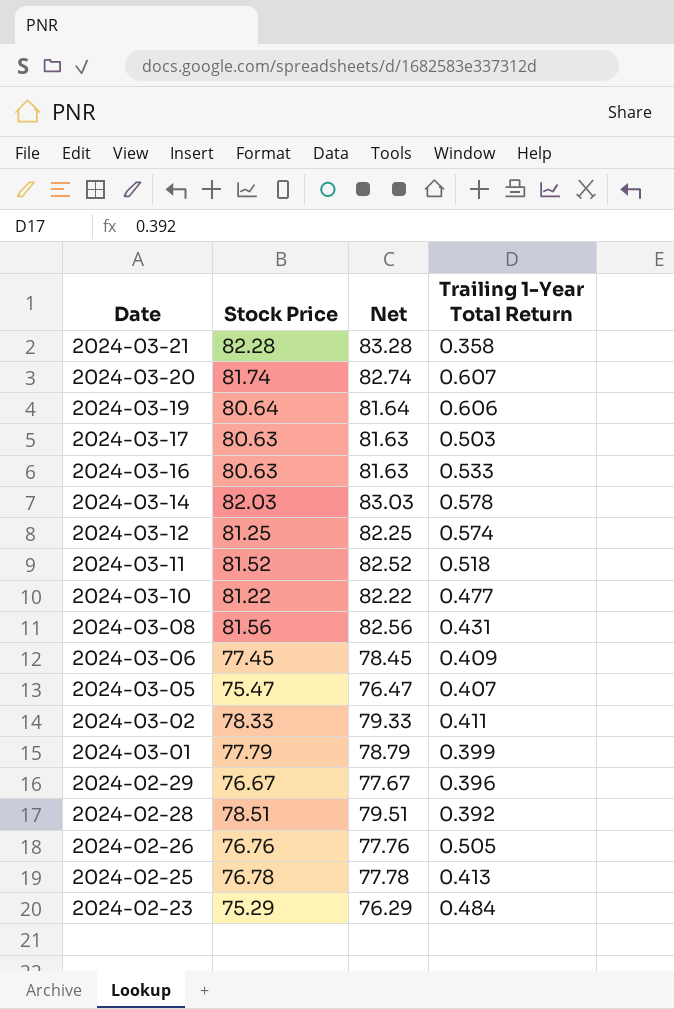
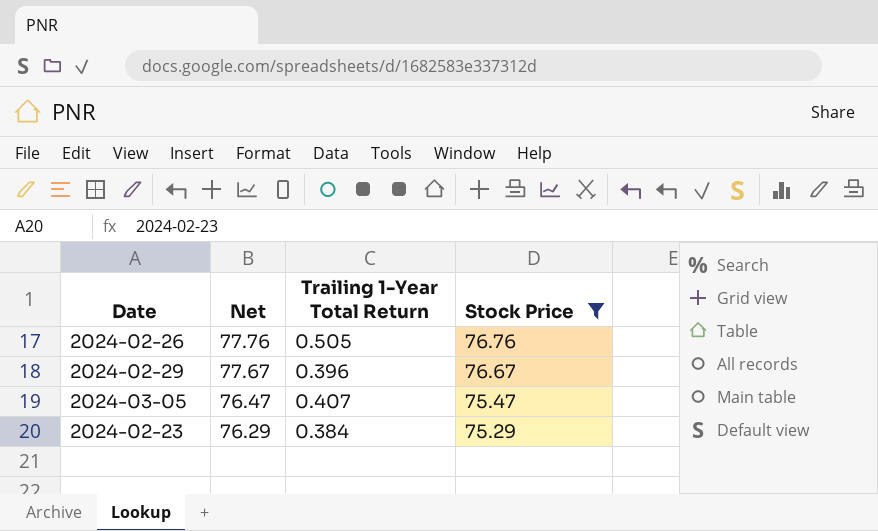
filter: none -> Stock Price <= 76.76
row order: Date descending -> Net descending
column Stock Price | position: 2 -> 4
2024-02-23 | Trailing 1-Year Total Return: 0.484 -> 0.384

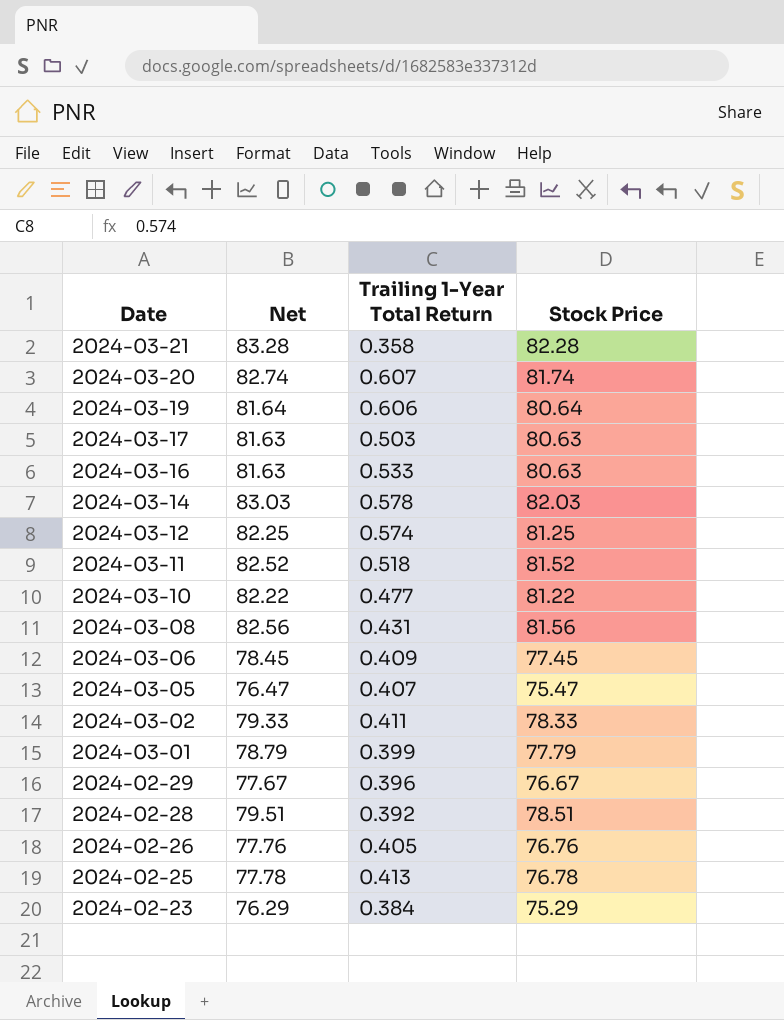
filter: Stock Price <= 76.76 -> none
row order: Net descending -> Date descending
2024-02-26 | Trailing 1-Year Total Return: 0.505 -> 0.405

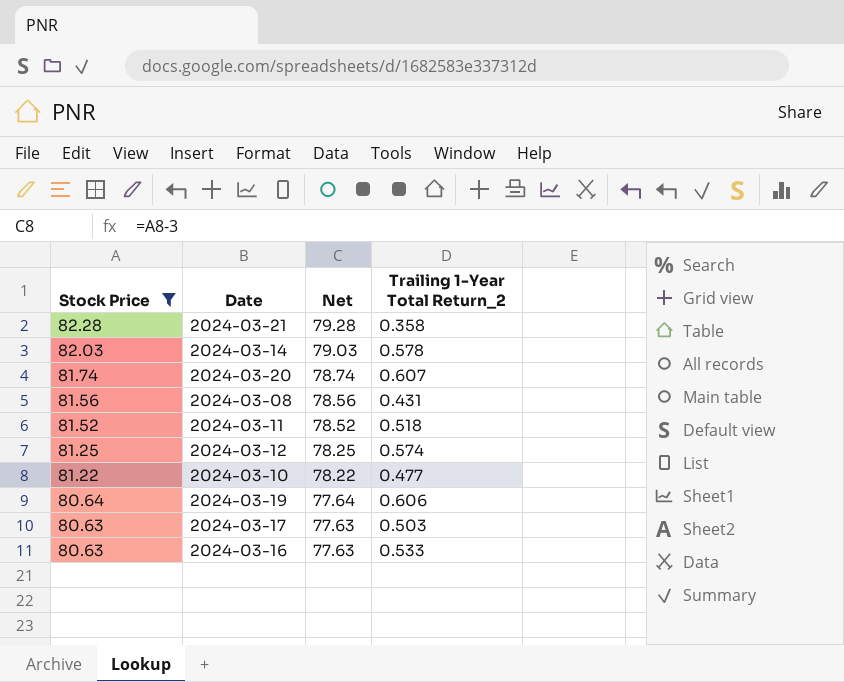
filter: none -> Stock Price >= 80.63
row order: Date descending -> Stock Price descending
column Stock Price | position: 4 -> 1
column Net | formula: [Stock Price] + 1 -> [Stock Price] - 3
column name: Trailing 1-Year Total Return -> Trailing 1-Year Total Return_2

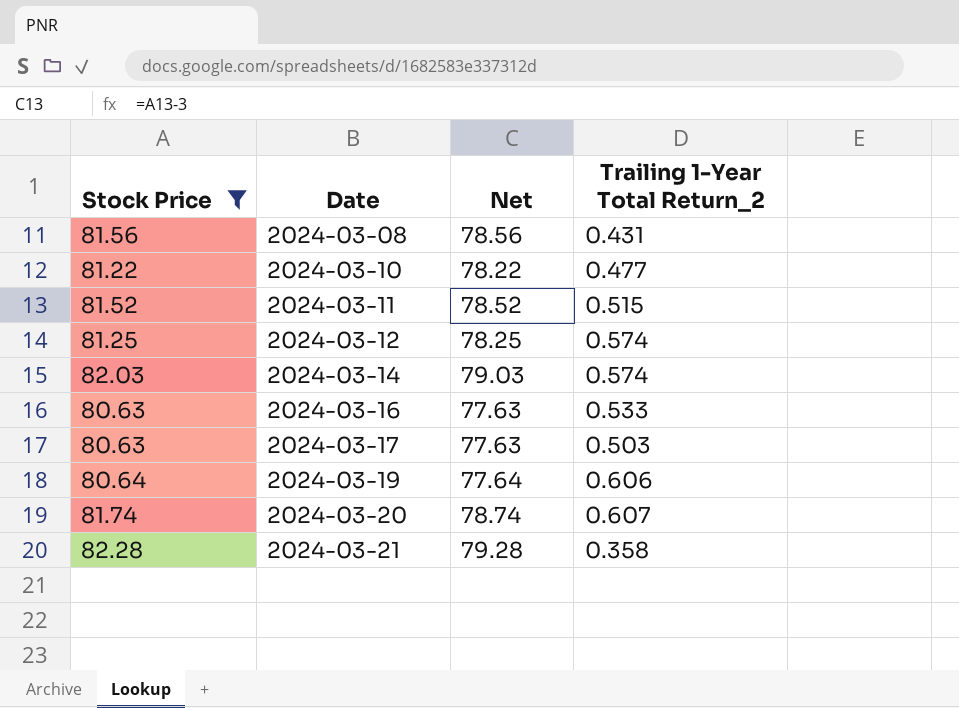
row order: Stock Price descending -> Date ascending
2024-03-11 | Trailing 1-Year Total Return_2: 0.518 -> 0.515
2024-03-14 | Trailing 1-Year Total Return_2: 0.578 -> 0.574

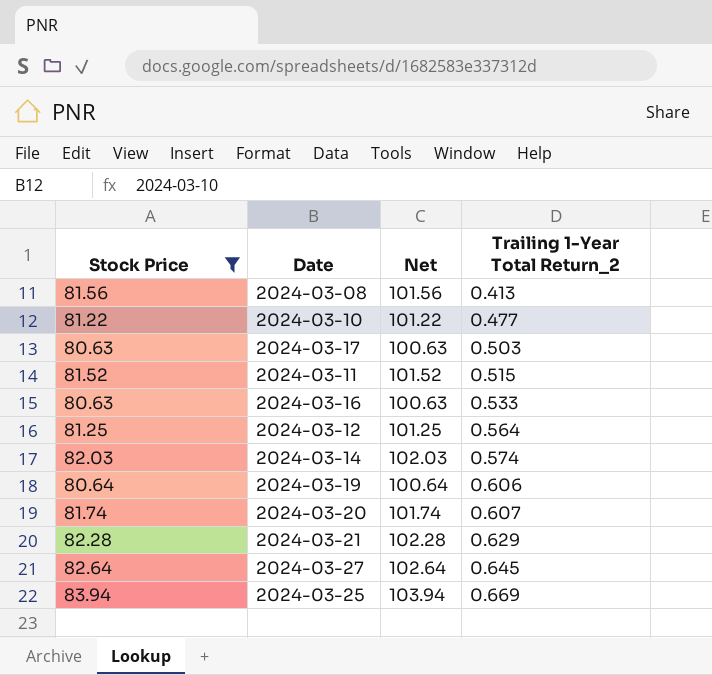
row order: Date ascending -> Trailing 1-Year Total Return_2 ascending
column Net | formula: [Stock Price] - 3 -> [Stock Price] + 20
2024-03-08 | Trailing 1-Year Total Return_2: 0.431 -> 0.413
2024-03-12 | Trailing 1-Year Total Return_2: 0.574 -> 0.564
2024-03-21 | Trailing 1-Year Total Return_2: 0.358 -> 0.629
row 2024-03-27: none -> 82.64 | 102.64 | 0.645
row 2024-03-25: none -> 83.94 | 103.94 | 0.669

